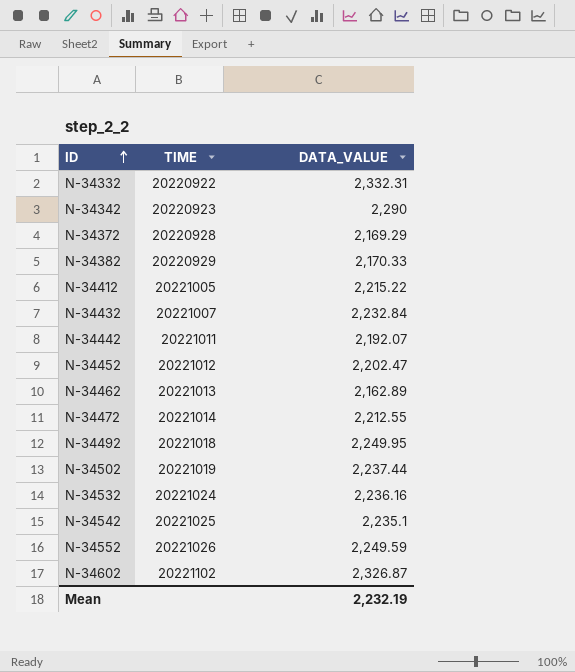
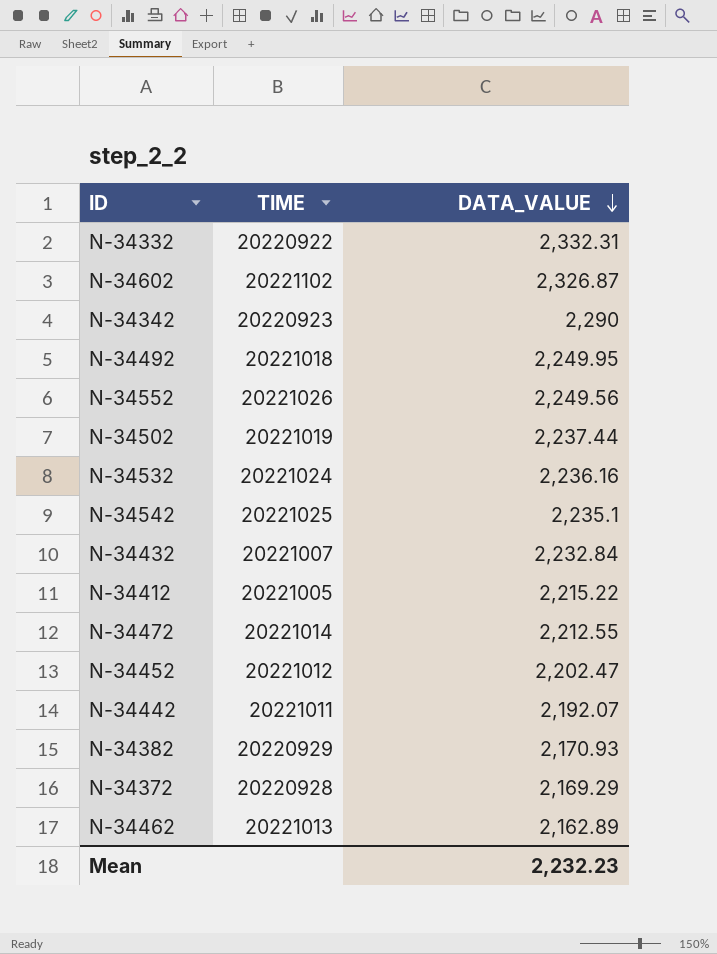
row order: ID ascending -> DATA_VALUE descending
N-34552 | DATA_VALUE: 2,249.59 -> 2,249.56
N-34382 | DATA_VALUE: 2,170.33 -> 2,170.93
Mean | DATA_VALUE: 2,232.19 -> 2,232.23

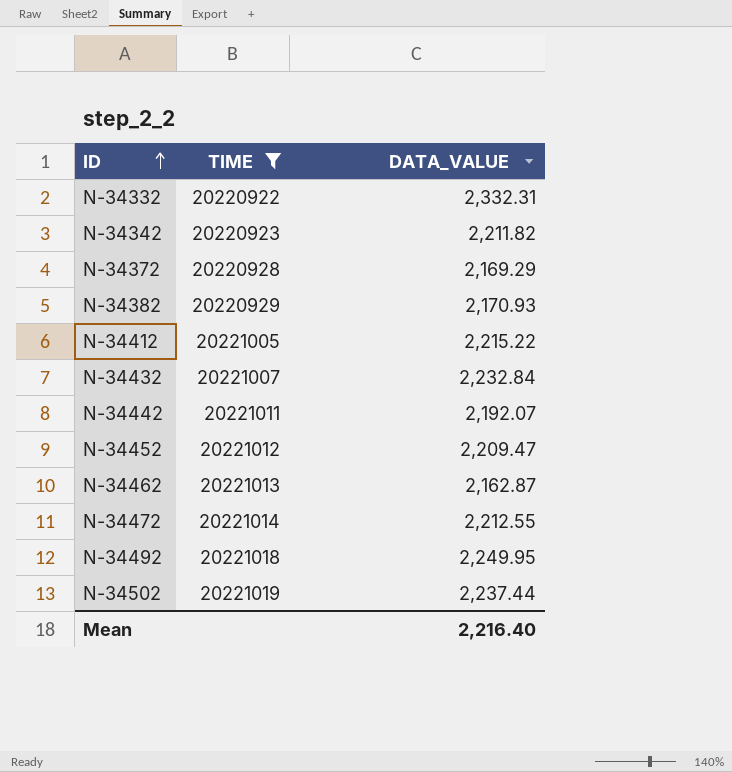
filter: none -> TIME <= 20221019
row order: DATA_VALUE descending -> ID ascending
N-34342 | DATA_VALUE: 2,290 -> 2,211.82
N-34452 | DATA_VALUE: 2,202.47 -> 2,209.47
N-34462 | DATA_VALUE: 2,162.89 -> 2,162.87
Mean | DATA_VALUE: 2,232.23 -> 2,216.40

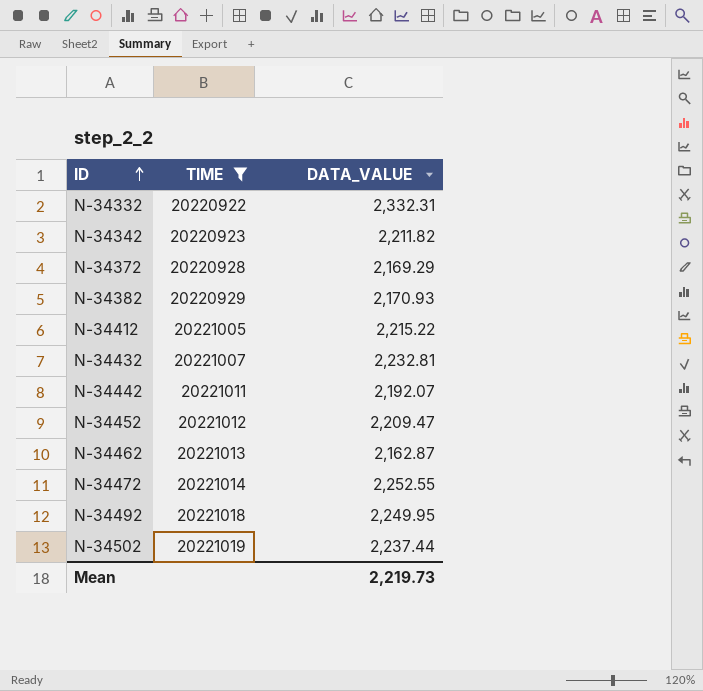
N-34432 | DATA_VALUE: 2,232.84 -> 2,232.81
N-34472 | DATA_VALUE: 2,212.55 -> 2,252.55
Mean | DATA_VALUE: 2,216.40 -> 2,219.73

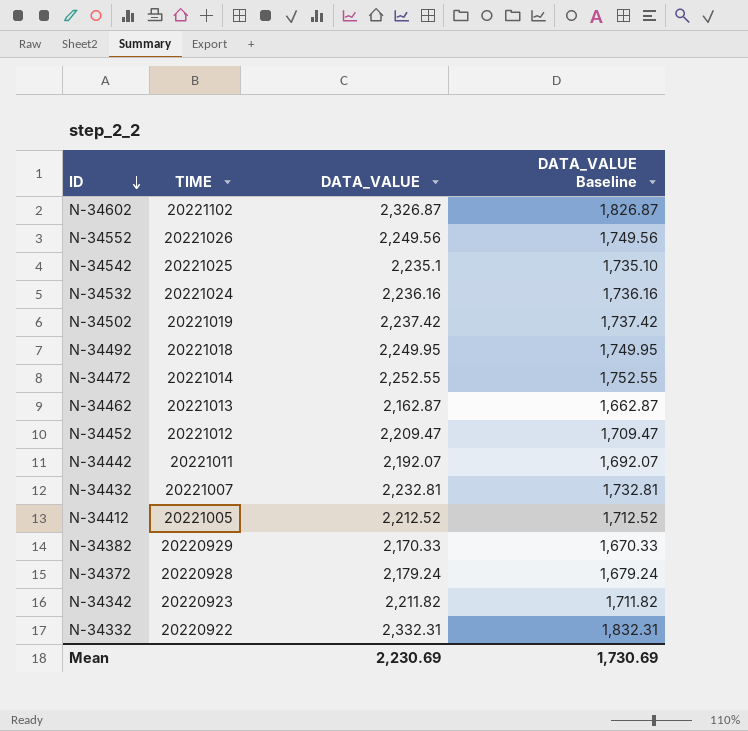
filter: TIME <= 20221019 -> none
row order: ID ascending -> ID descending
column DATA_VALUE Baseline | formula: none -> [DATA_VALUE] - 500
N-34502 | DATA_VALUE: 2,237.44 -> 2,237.42
N-34412 | DATA_VALUE: 2,215.22 -> 2,212.52
N-34382 | DATA_VALUE: 2,170.93 -> 2,170.33
N-34372 | DATA_VALUE: 2,169.29 -> 2,179.24
Mean | DATA_VALUE: 2,219.73 -> 2,230.69

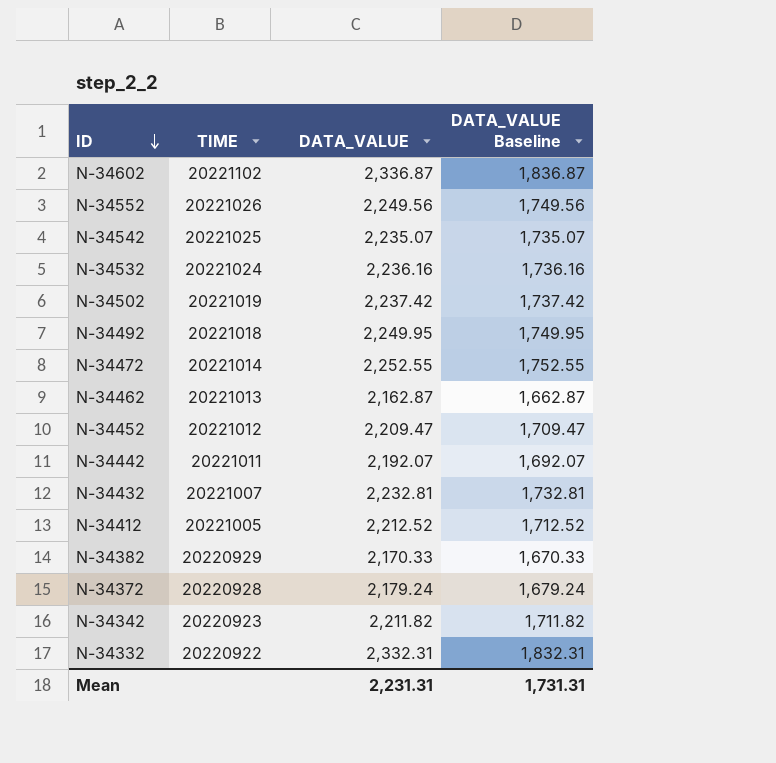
N-34602 | DATA_VALUE: 2,326.87 -> 2,336.87
N-34602 | DATA_VALUE Baseline: 1,826.87 -> 1,836.87
N-34542 | DATA_VALUE: 2,235.1 -> 2,235.07
N-34542 | DATA_VALUE Baseline: 1,735.10 -> 1,735.07
Mean | DATA_VALUE: 2,230.69 -> 2,231.31
Mean | DATA_VALUE Baseline: 1,730.69 -> 1,731.31

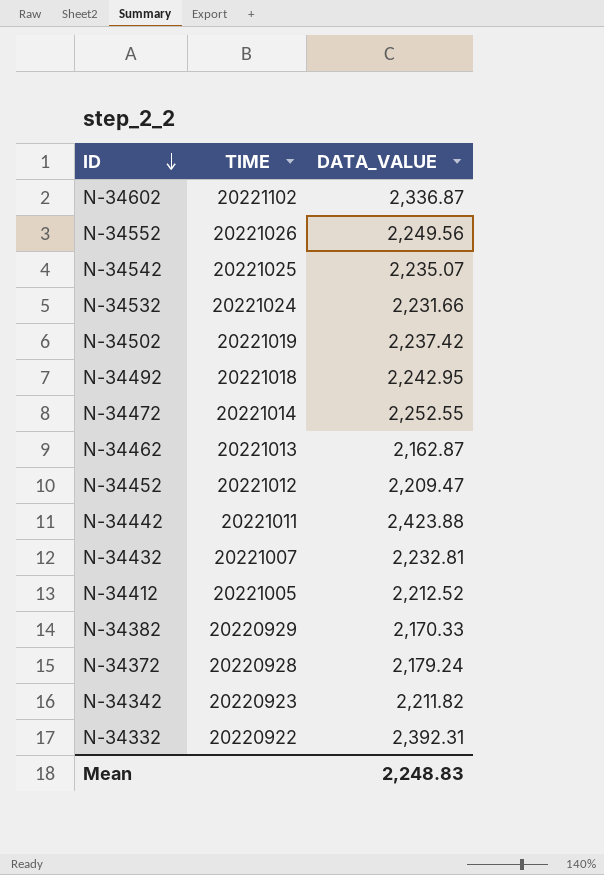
column DATA_VALUE Baseline | formula: [DATA_VALUE] - 500 -> none
N-34532 | DATA_VALUE: 2,236.16 -> 2,231.66
N-34492 | DATA_VALUE: 2,249.95 -> 2,242.95
N-34442 | DATA_VALUE: 2,192.07 -> 2,423.88
N-34332 | DATA_VALUE: 2,332.31 -> 2,392.31
Mean | DATA_VALUE: 2,231.31 -> 2,248.83

